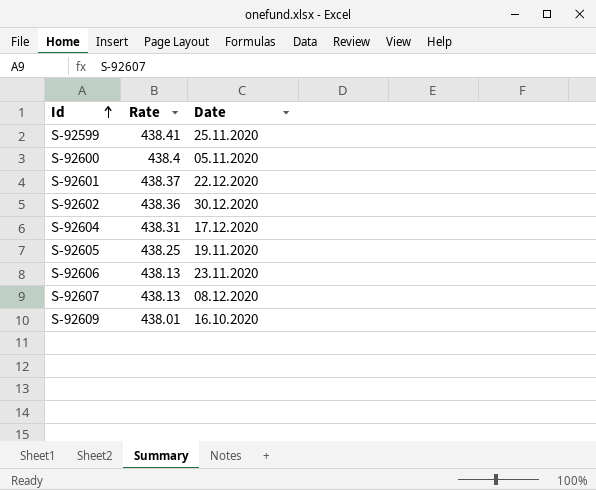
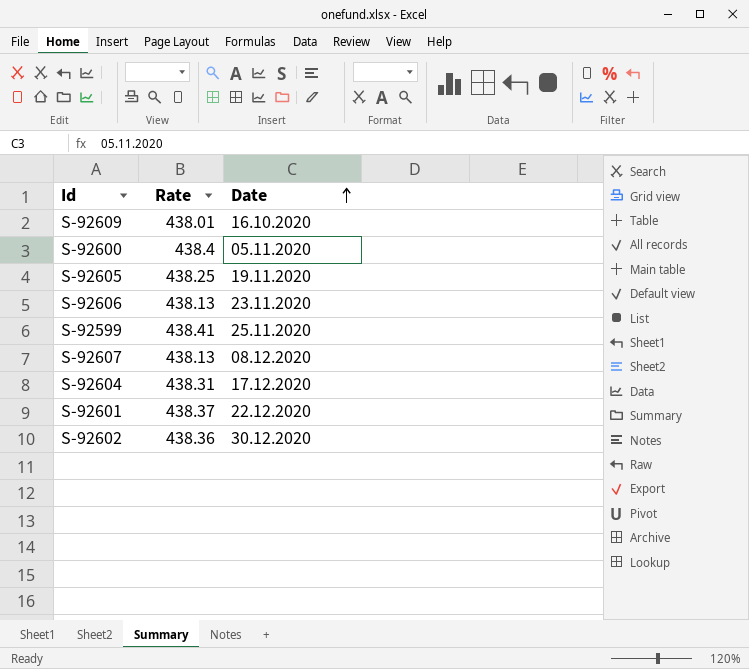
row order: Id ascending -> Date ascending

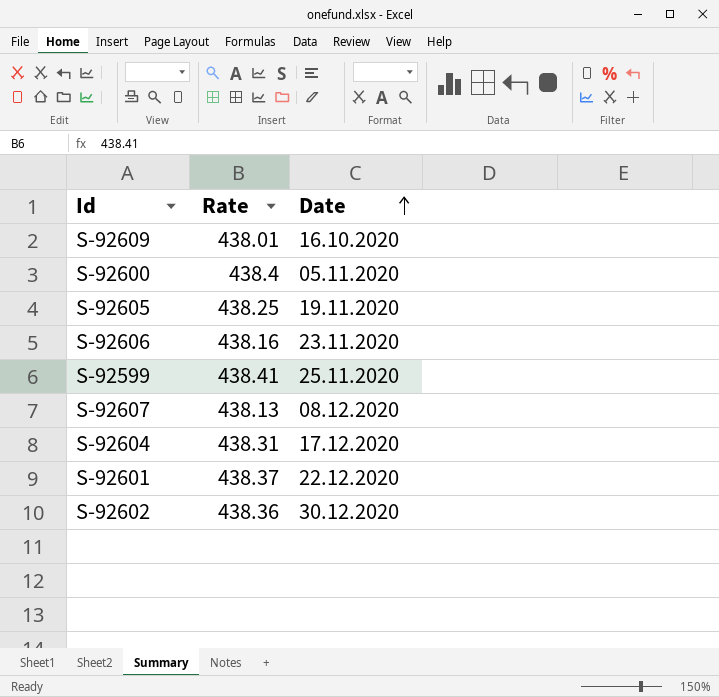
S-92606 | Rate: 438.13 -> 438.16

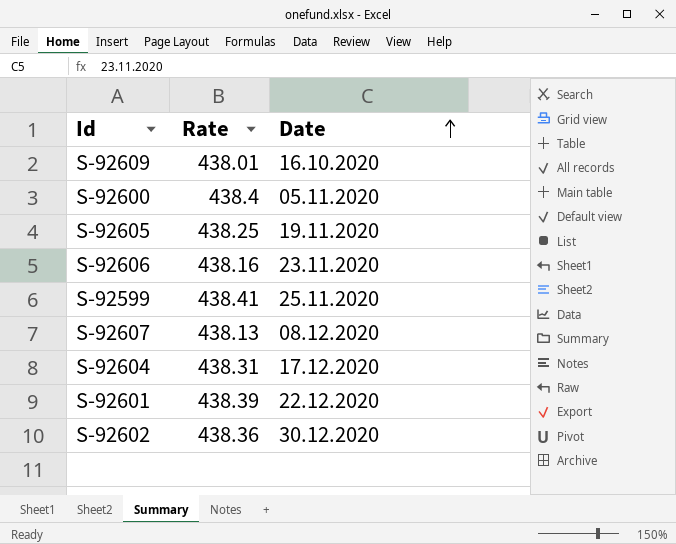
S-92601 | Rate: 438.37 -> 438.39

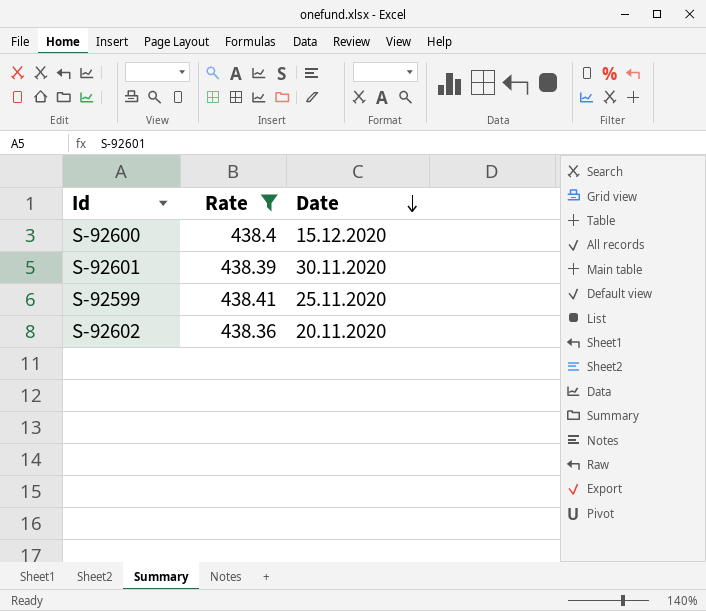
filter: none -> Rate >= 438.36
row order: Date ascending -> Date descending
S-92600 | Date: 05.11.2020 -> 15.12.2020
S-92601 | Date: 22.12.2020 -> 30.11.2020
S-92602 | Date: 30.12.2020 -> 20.11.2020

